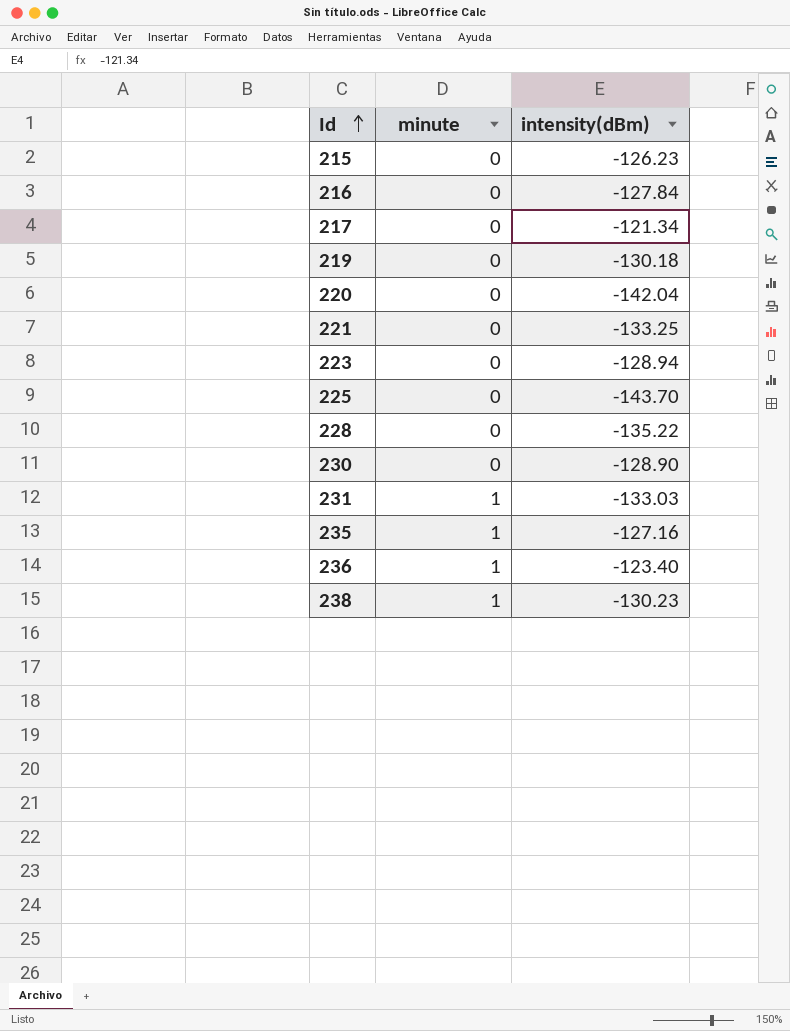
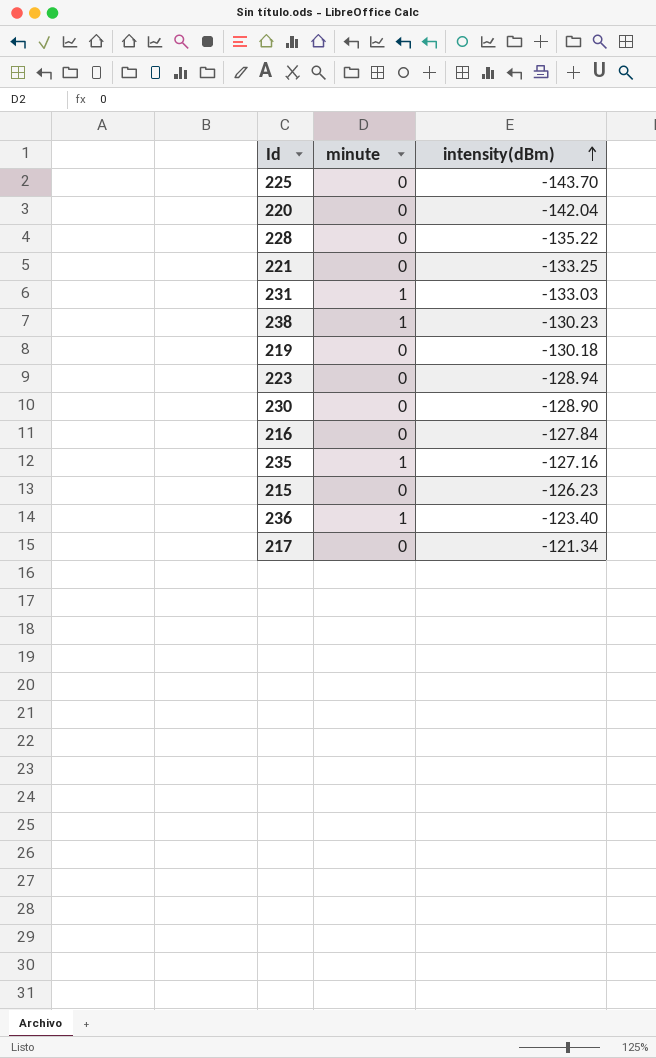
row order: Id ascending -> intensity(dBm) ascending

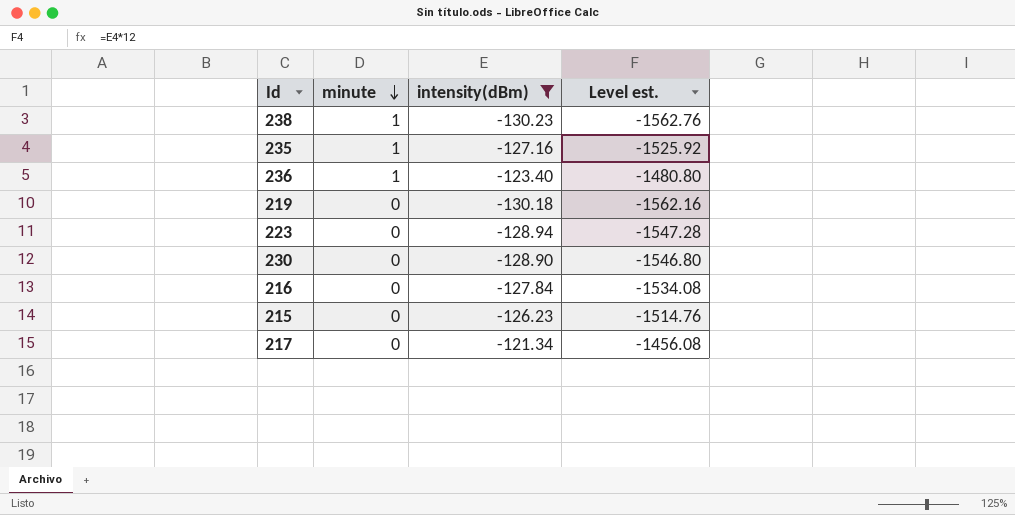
filter: none -> intensity(dBm) >= -130.23
row order: intensity(dBm) ascending -> minute descending
column Level est. | formula: none -> [intensity(dBm)] * 12

